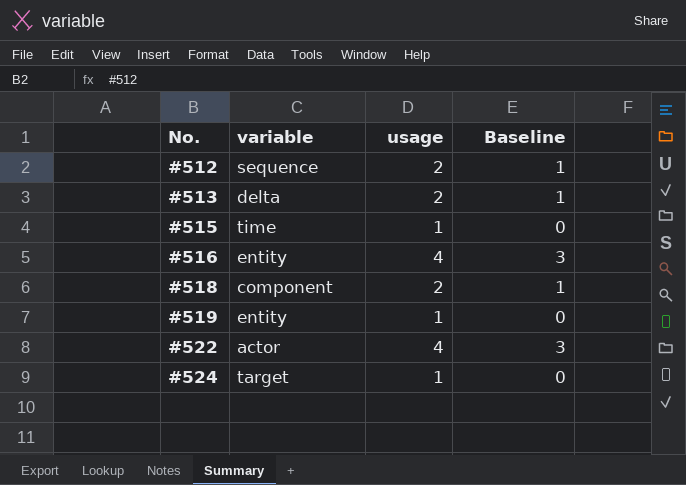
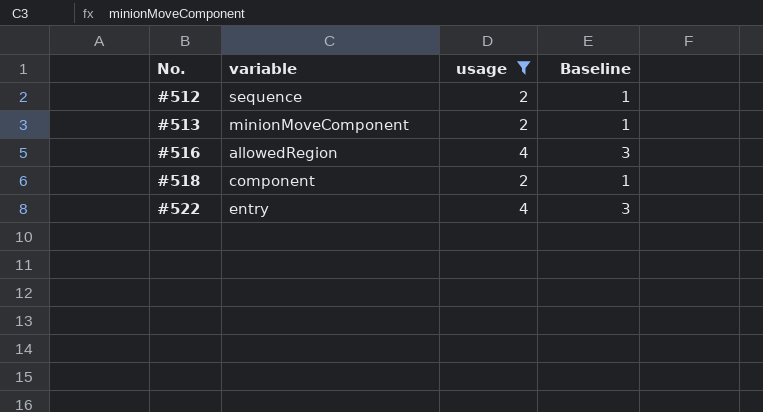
filter: none -> usage != 1
#513 | variable: delta -> minionMoveComponent
#516 | variable: entity -> allowedRegion
#522 | variable: actor -> entry

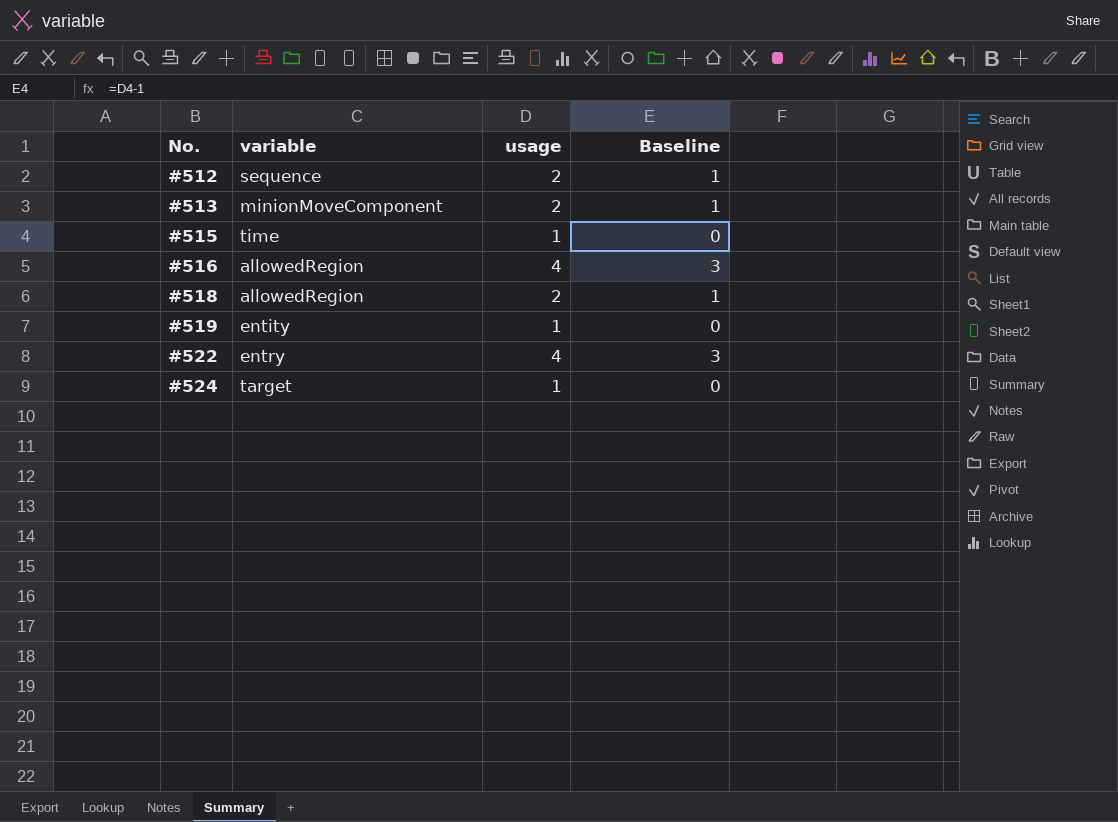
filter: usage != 1 -> none
#518 | variable: component -> allowedRegion

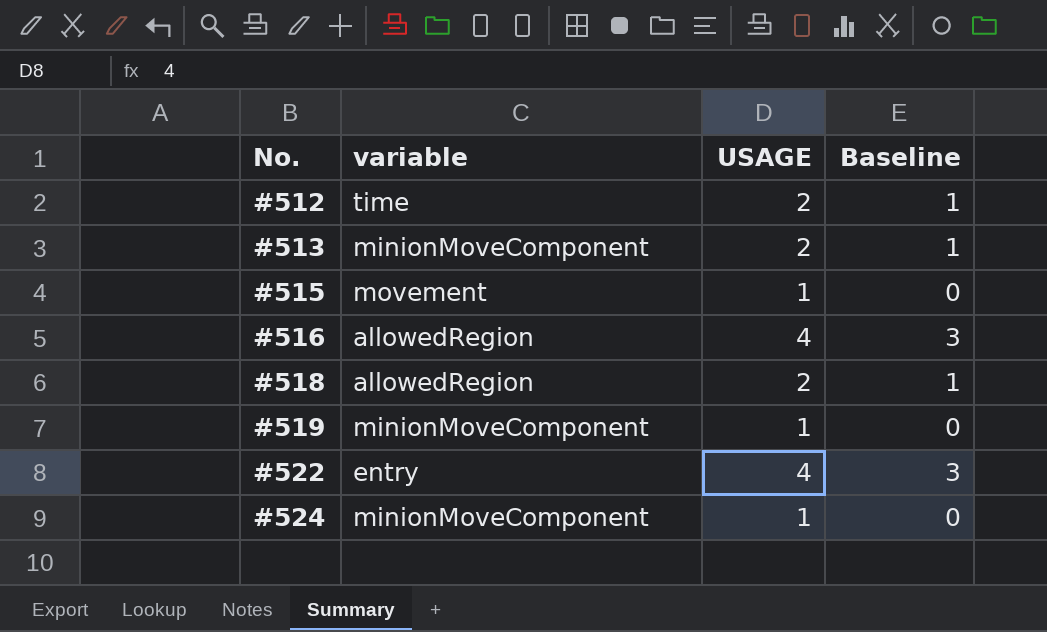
column name: usage -> USAGE
#512 | variable: sequence -> time
#515 | variable: time -> movement
#519 | variable: entity -> minionMoveComponent
#524 | variable: target -> minionMoveComponent

